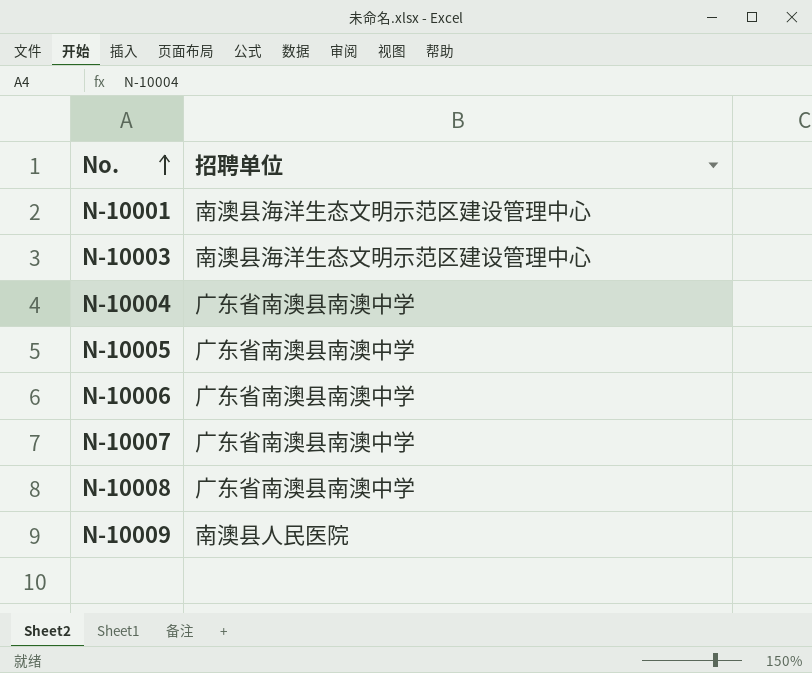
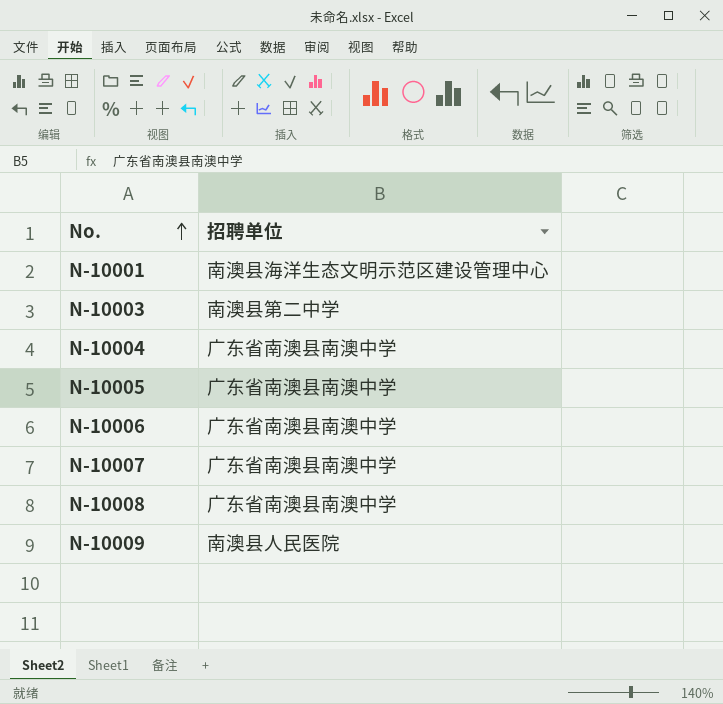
N-10003 | 招聘单位: 南澳县海洋生态文明示范区建设管理中心 -> 南澳县第二中学

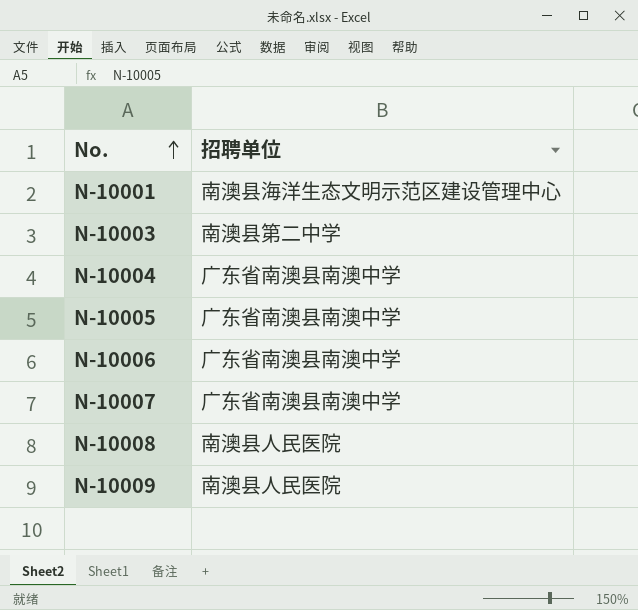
N-10008 | 招聘单位: 广东省南澳县南澳中学 -> 南澳县人民医院

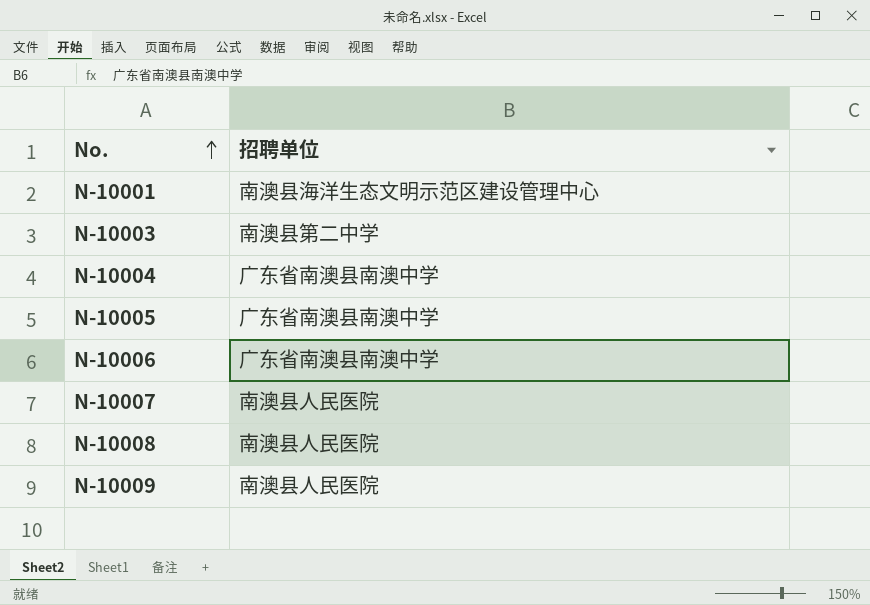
N-10007 | 招聘单位: 广东省南澳县南澳中学 -> 南澳县人民医院

